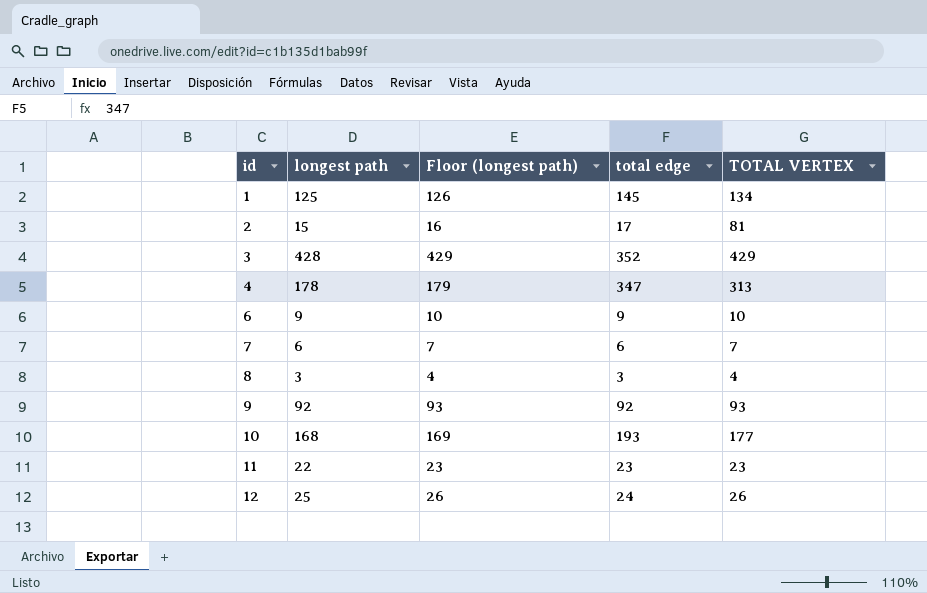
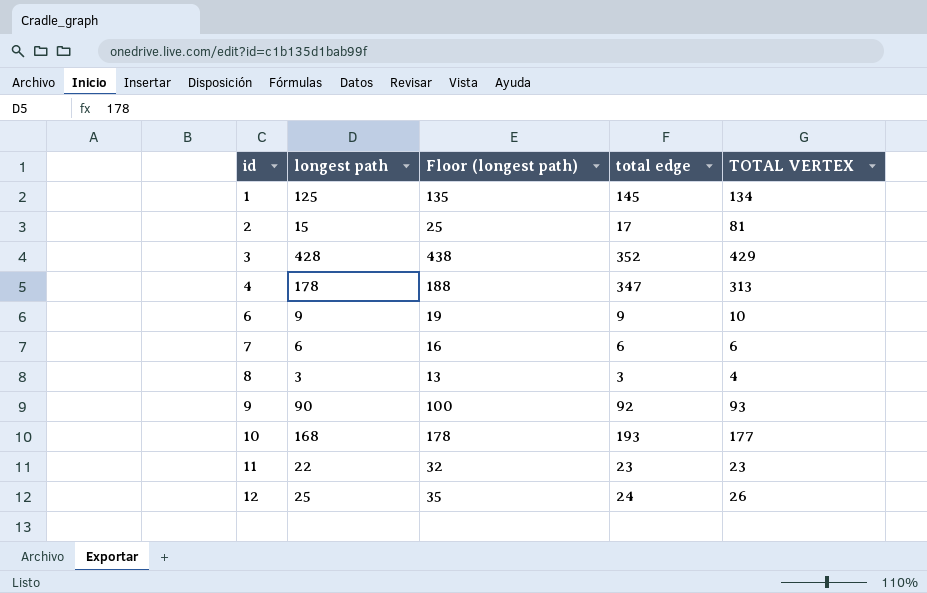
column Floor (longest path) | formula: [longest path] + 1 -> [longest path] + 10
7 | TOTAL VERTEX: 7 -> 6
9 | longest path: 92 -> 90

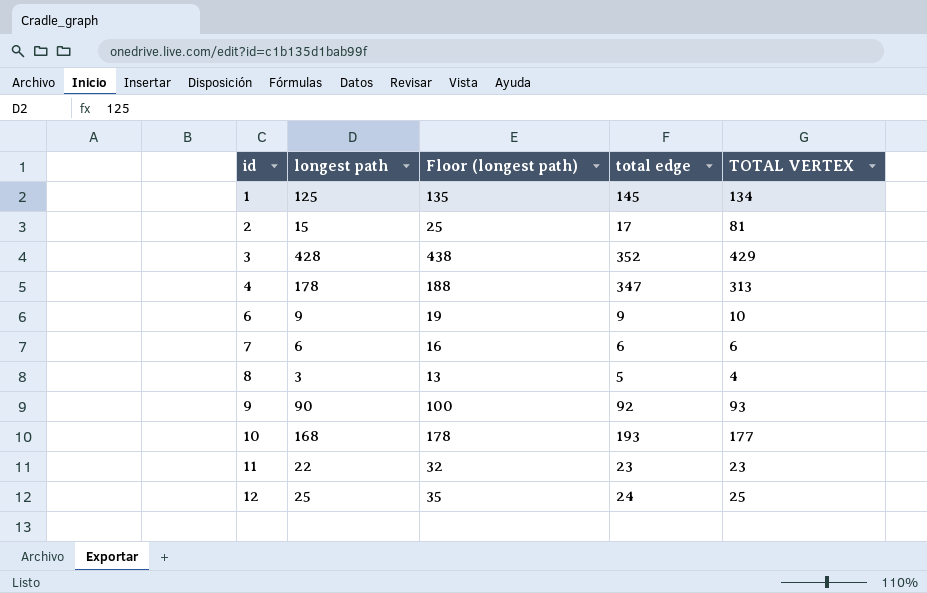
8 | total edge: 3 -> 5
12 | TOTAL VERTEX: 26 -> 25

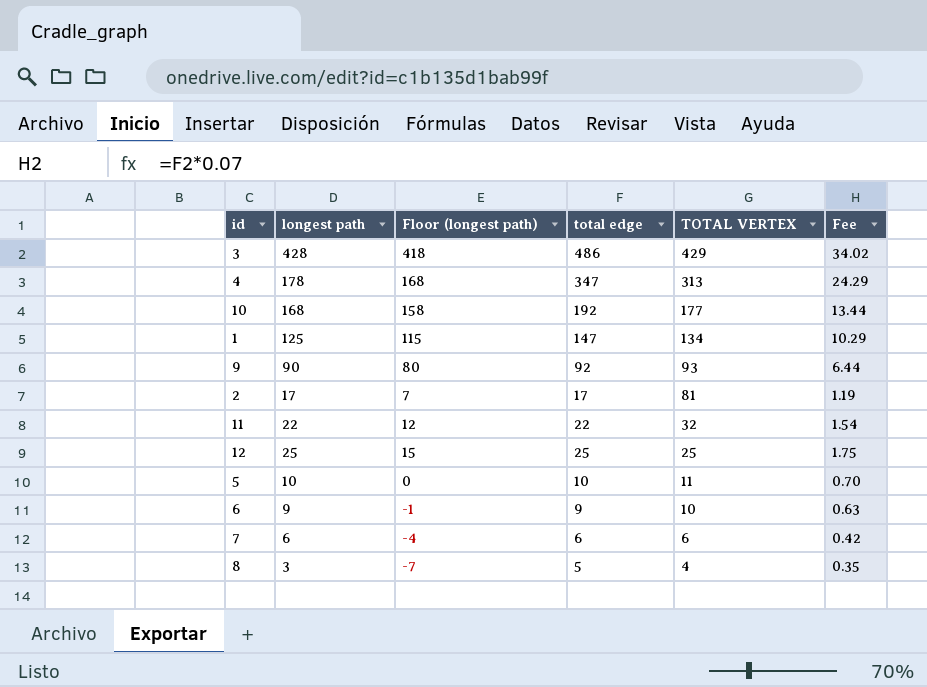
row order: id ascending -> TOTAL VERTEX descending
column Floor (longest path) | formula: [longest path] + 10 -> [longest path] - 10
column Fee | formula: none -> [total edge] * 0.07
3 | total edge: 352 -> 486
10 | total edge: 193 -> 192
1 | total edge: 145 -> 147
2 | longest path: 15 -> 17
11 | total edge: 23 -> 22
11 | TOTAL VERTEX: 23 -> 32
12 | total edge: 24 -> 25
row 5: none -> 10 | 0 | 10 | 11 | 0.70

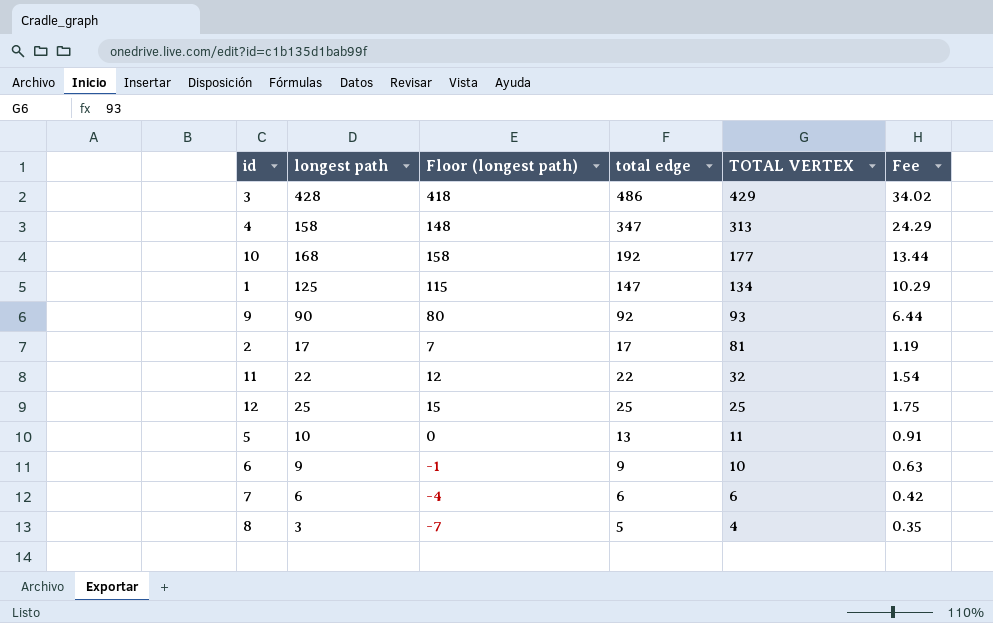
4 | longest path: 178 -> 158
4 | Floor (longest path): 168 -> 148
5 | total edge: 10 -> 13
5 | Fee: 0.70 -> 0.91

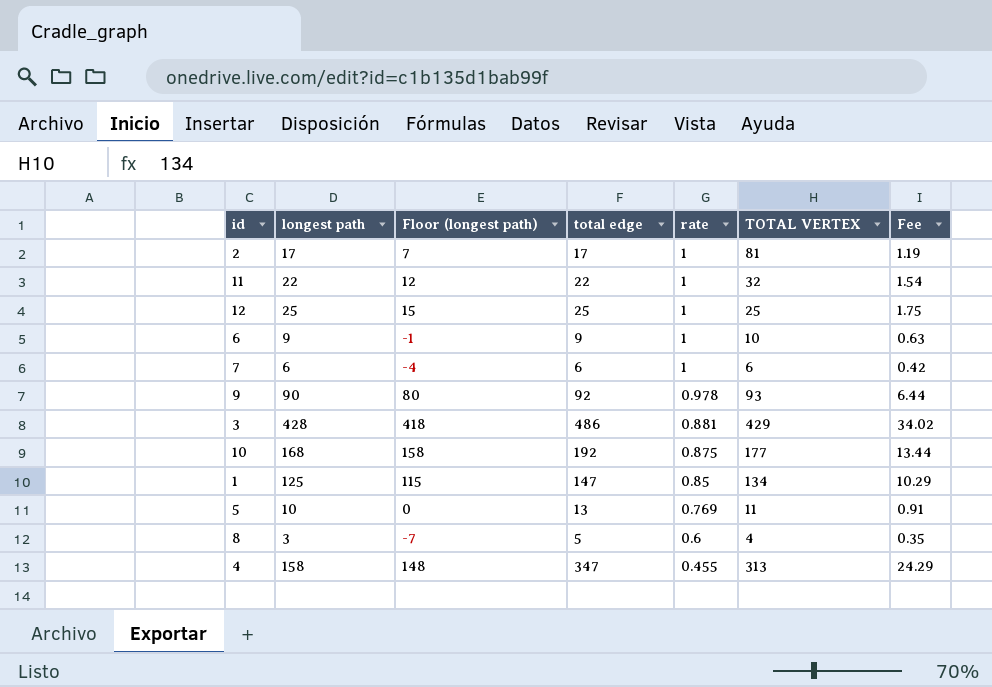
row order: TOTAL VERTEX descending -> rate descending
column rate | formula: none -> [longest path] / [total edge]

